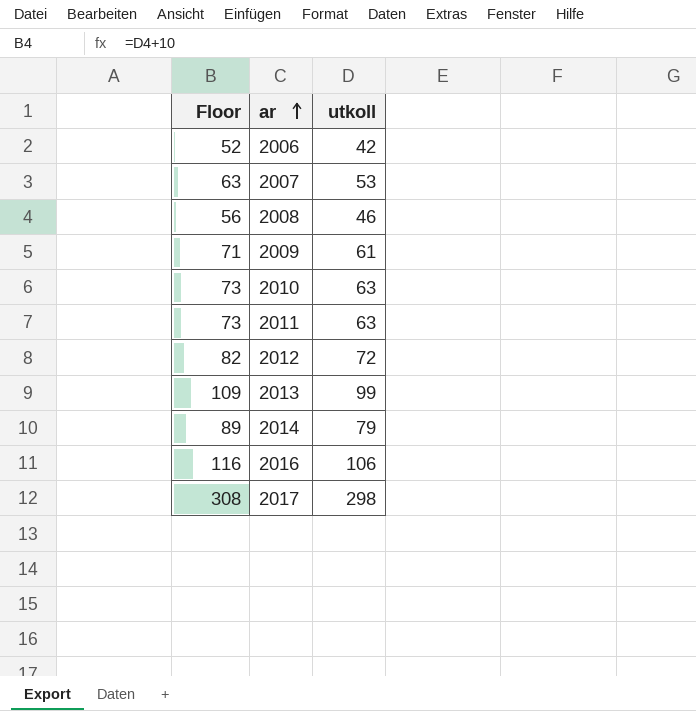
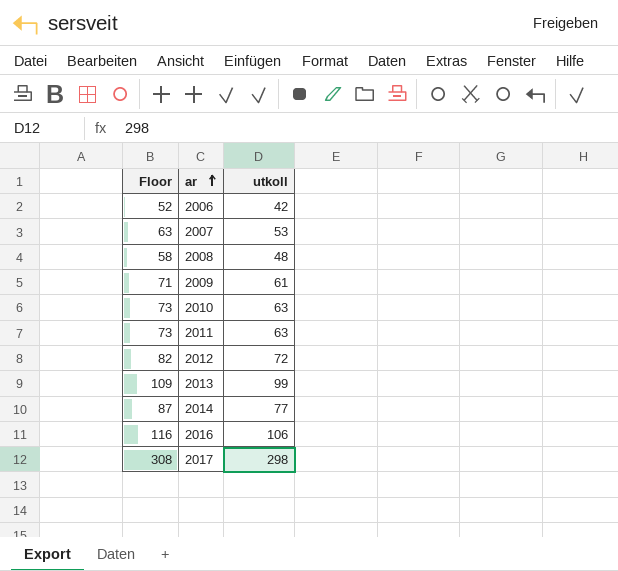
2008 | Floor: 56 -> 58
2008 | utkoll: 46 -> 48
2014 | Floor: 89 -> 87
2014 | utkoll: 79 -> 77

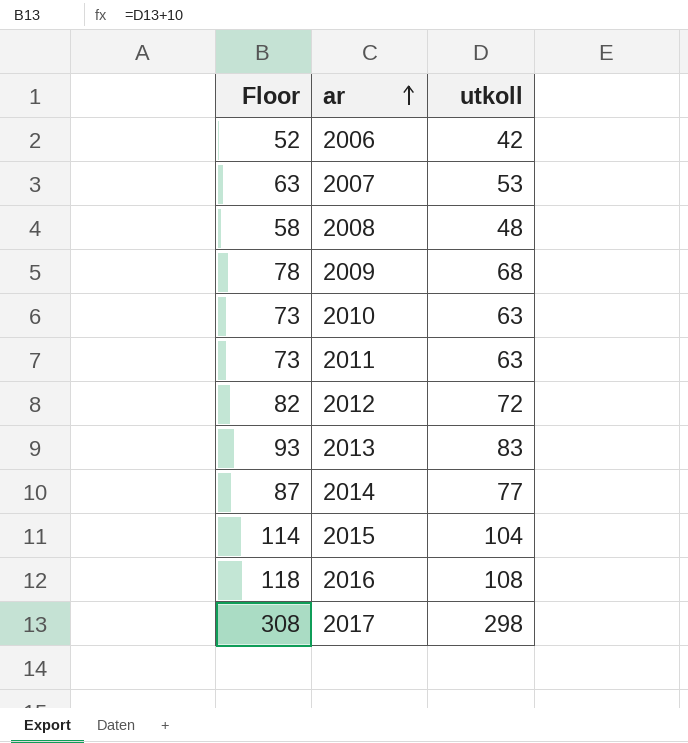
2009 | Floor: 71 -> 78
2009 | utkoll: 61 -> 68
2013 | Floor: 109 -> 93
2013 | utkoll: 99 -> 83
row 2015: none -> 114 | 104
2016 | Floor: 116 -> 118
2016 | utkoll: 106 -> 108

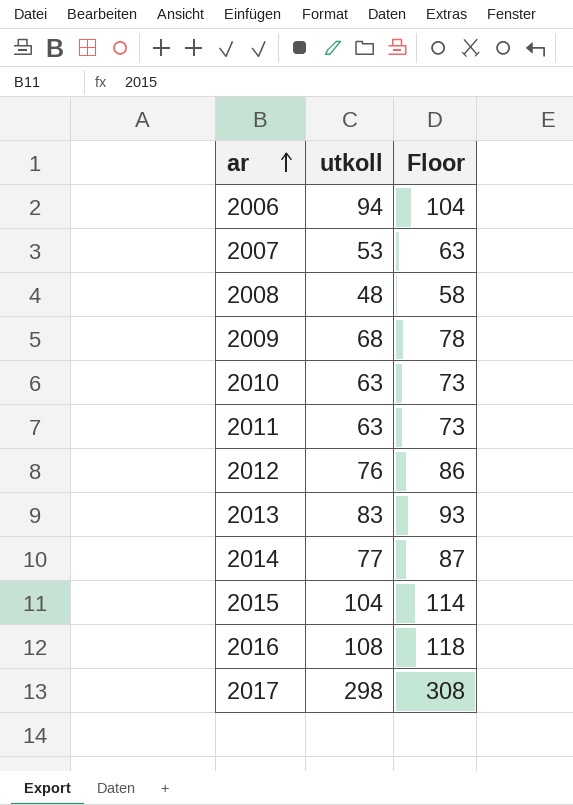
column Floor | position: 1 -> 3
2006 | utkoll: 42 -> 94
2006 | Floor: 52 -> 104
2012 | utkoll: 72 -> 76
2012 | Floor: 82 -> 86

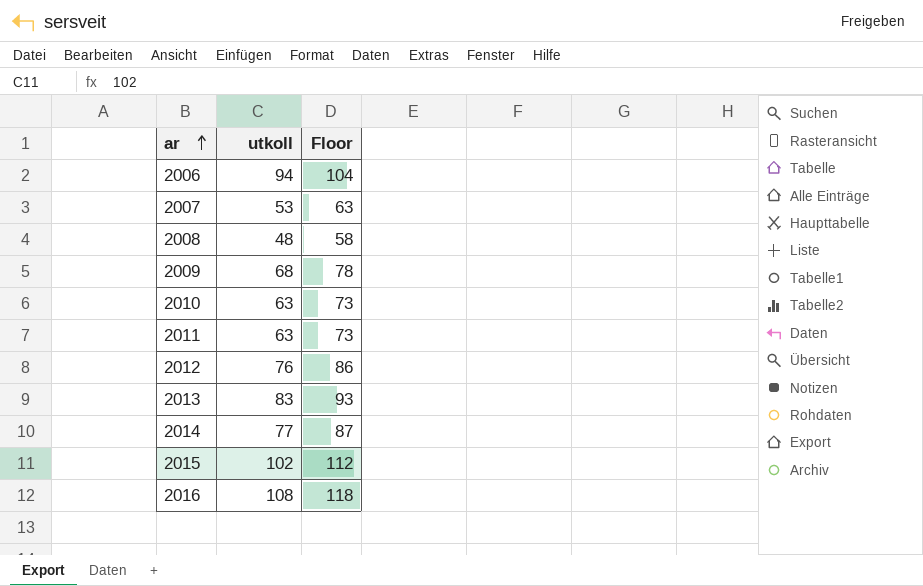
row 2017: 298 | 308 -> none
2015 | utkoll: 104 -> 102
2015 | Floor: 114 -> 112

